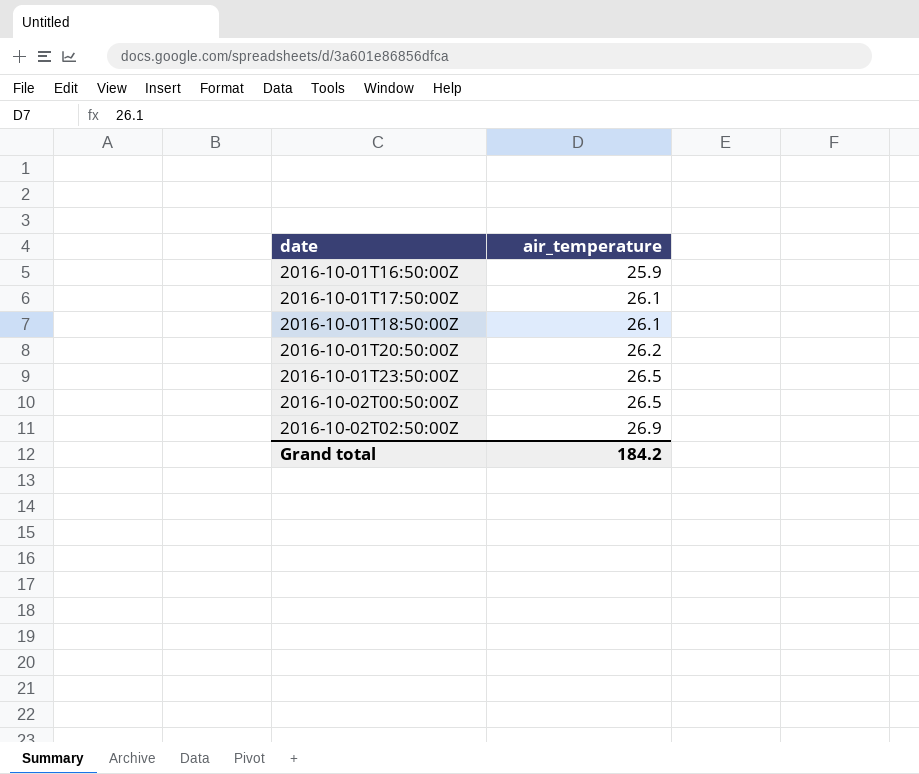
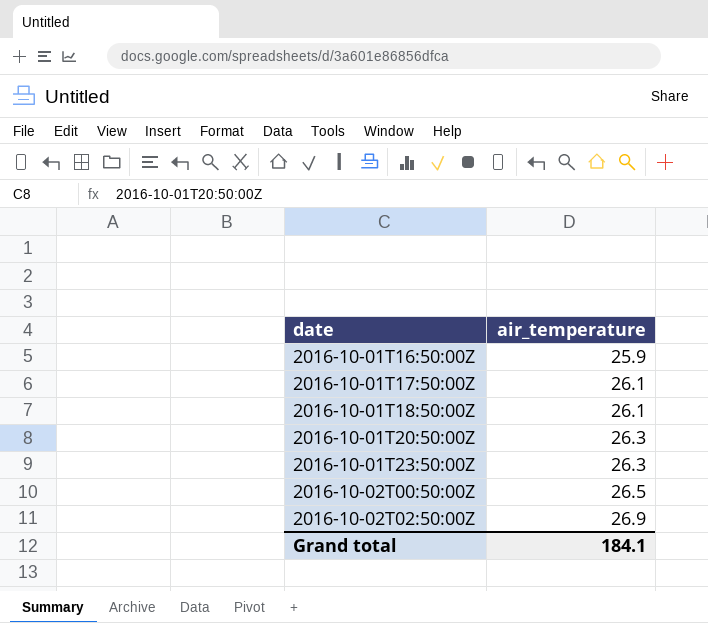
2016-10-01T20:50:00Z | air_temperature: 26.2 -> 26.3
2016-10-01T23:50:00Z | air_temperature: 26.5 -> 26.3
Grand total | air_temperature: 184.2 -> 184.1

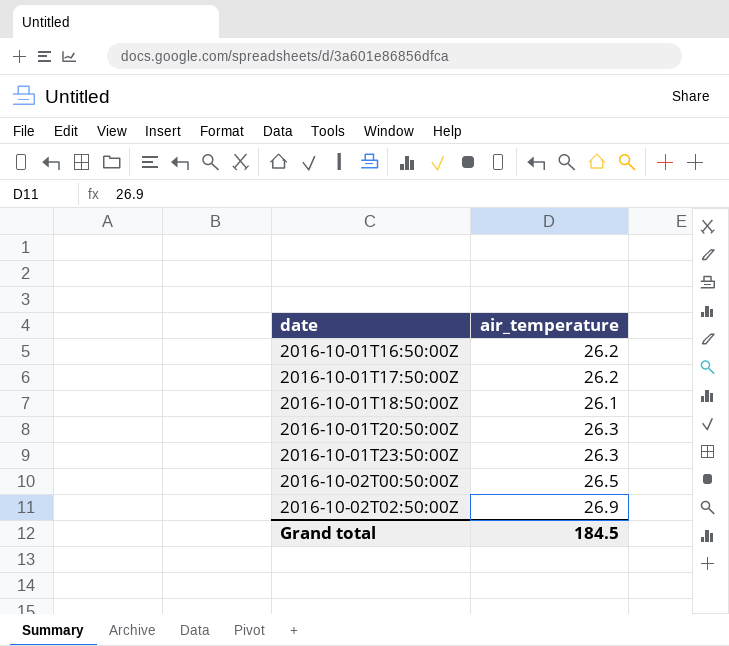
2016-10-01T16:50:00Z | air_temperature: 25.9 -> 26.2
2016-10-01T17:50:00Z | air_temperature: 26.1 -> 26.2
Grand total | air_temperature: 184.1 -> 184.5

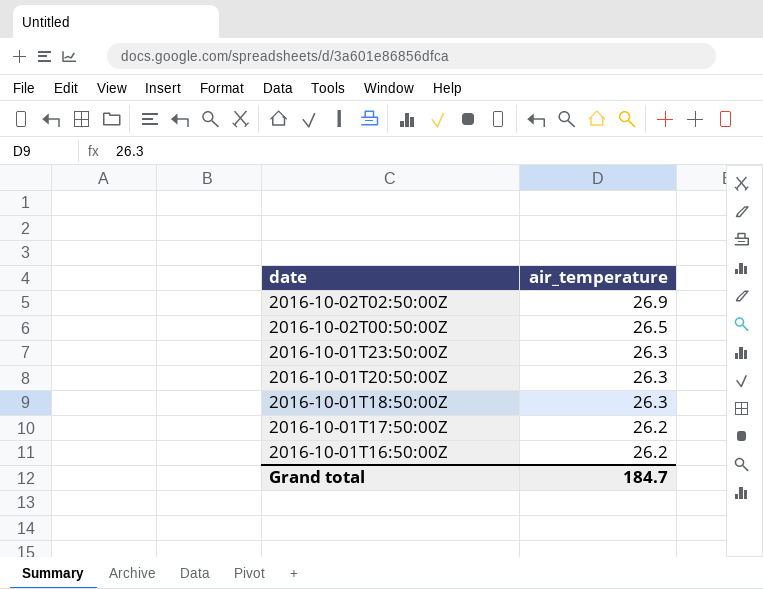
row order: date ascending -> date descending
2016-10-01T18:50:00Z | air_temperature: 26.1 -> 26.3
Grand total | air_temperature: 184.5 -> 184.7

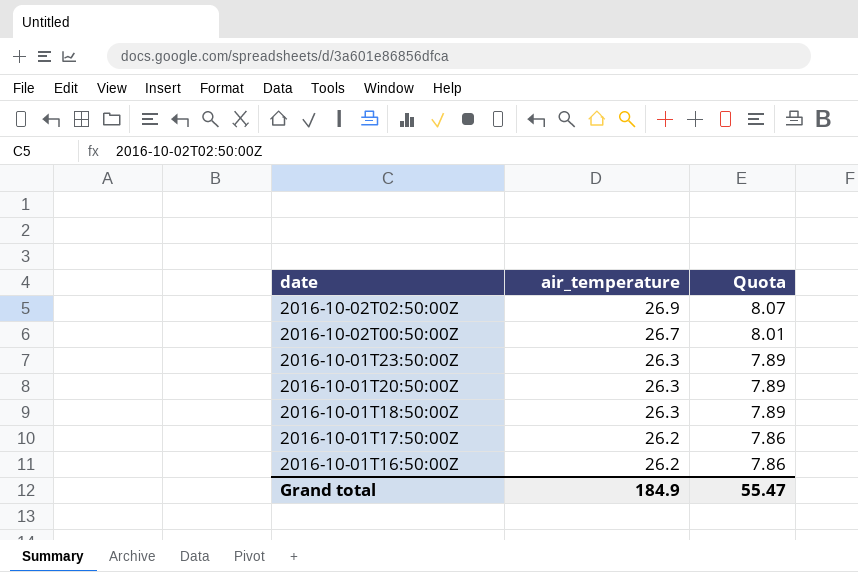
column Quota | formula: none -> [air_temperature] * 0.3
2016-10-02T00:50:00Z | air_temperature: 26.5 -> 26.7
Grand total | air_temperature: 184.7 -> 184.9

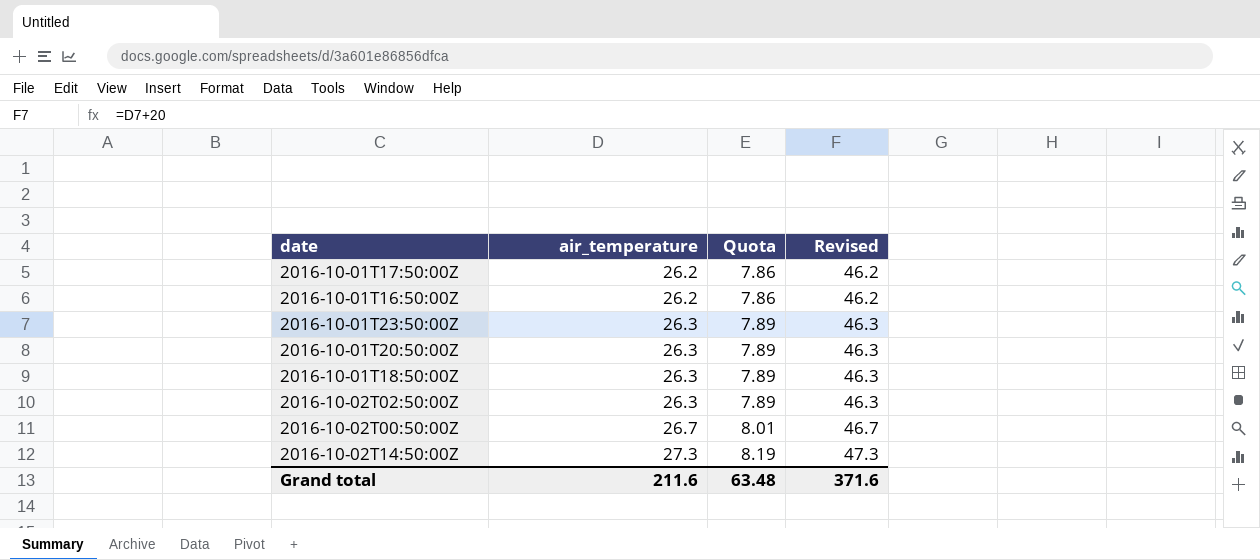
row order: date descending -> air_temperature ascending
column Revised | formula: none -> [air_temperature] + 20
2016-10-02T02:50:00Z | air_temperature: 26.9 -> 26.3
2016-10-02T02:50:00Z | Quota: 8.07 -> 7.89
row 2016-10-02T14:50:00Z: none -> 27.3 | 8.19 | 47.3
Grand total | air_temperature: 184.9 -> 211.6
Grand total | Quota: 55.47 -> 63.48

